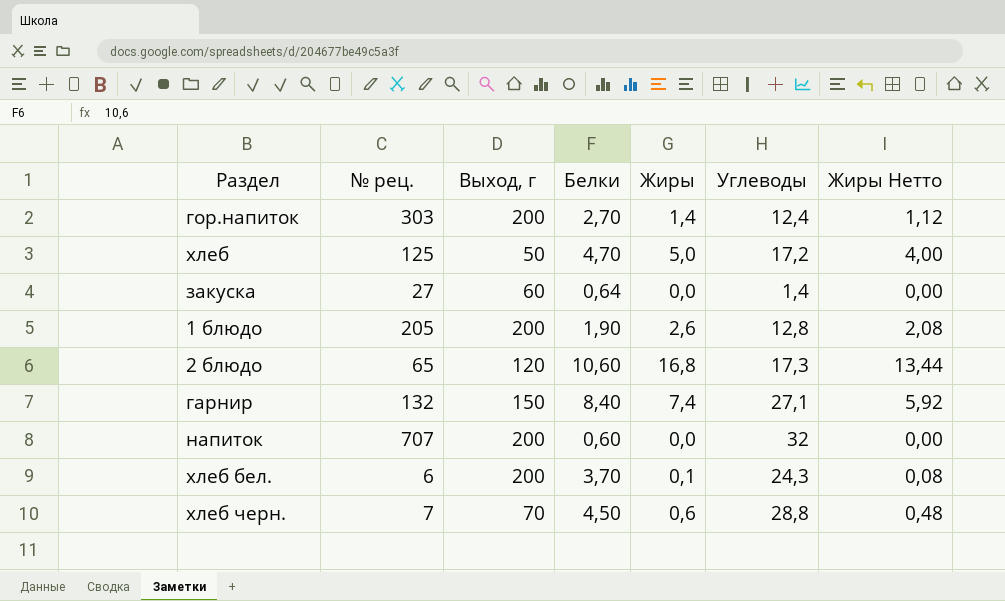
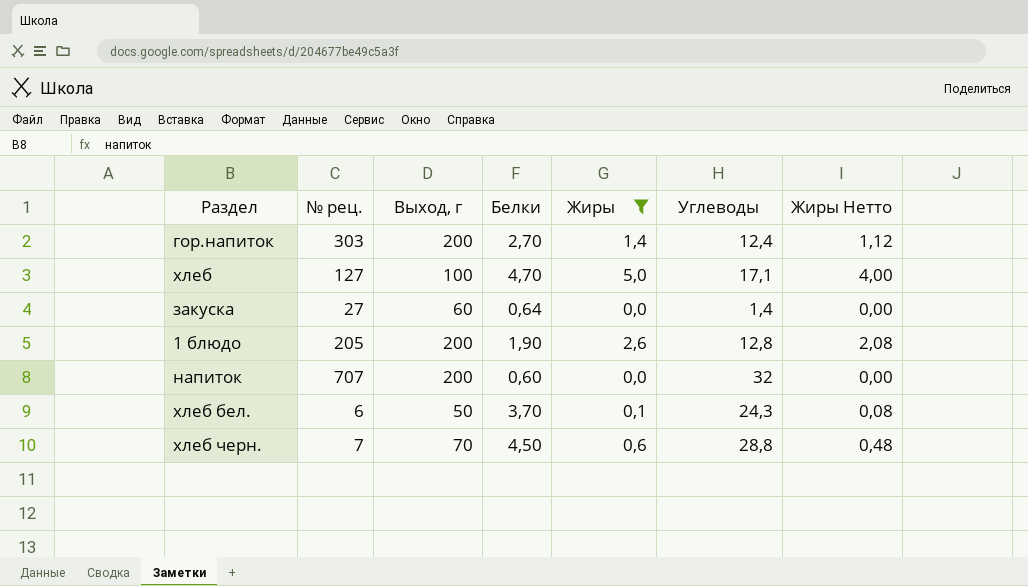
filter: none -> Жиры <= 5,0
хлеб | № рец.: 125 -> 127
хлеб | Выход, г: 50 -> 100
хлеб | Углеводы: 17,2 -> 17,1
хлеб бел. | Выход, г: 200 -> 50

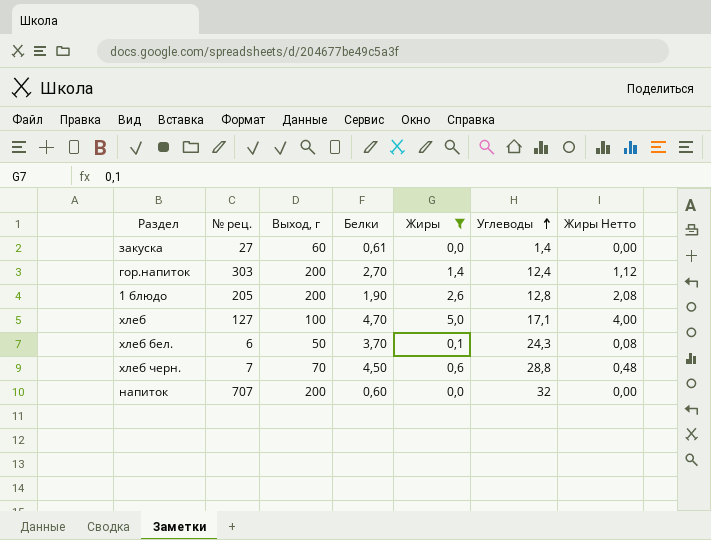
row order: none -> Углеводы ascending
закуска | Белки: 0,64 -> 0,61

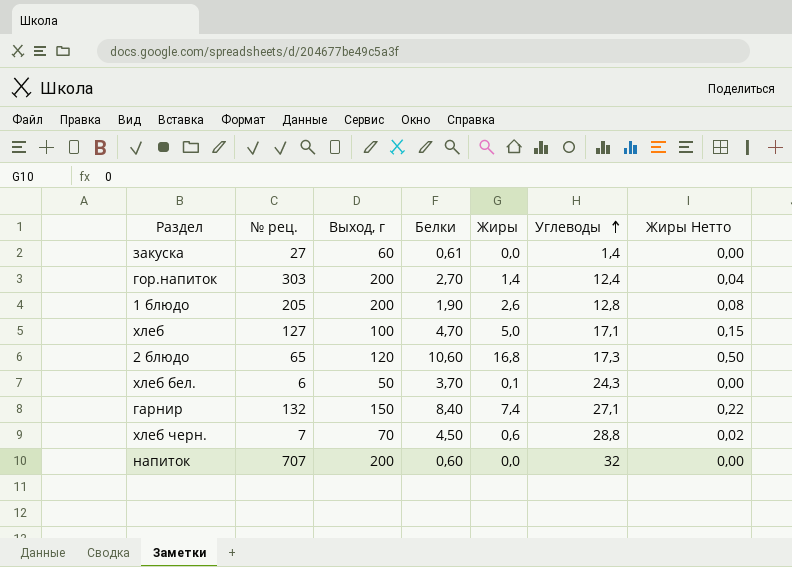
filter: Жиры <= 5,0 -> none
column Жиры Нетто | formula: [Жиры] * 0,8 -> [Жиры] * 0,03

